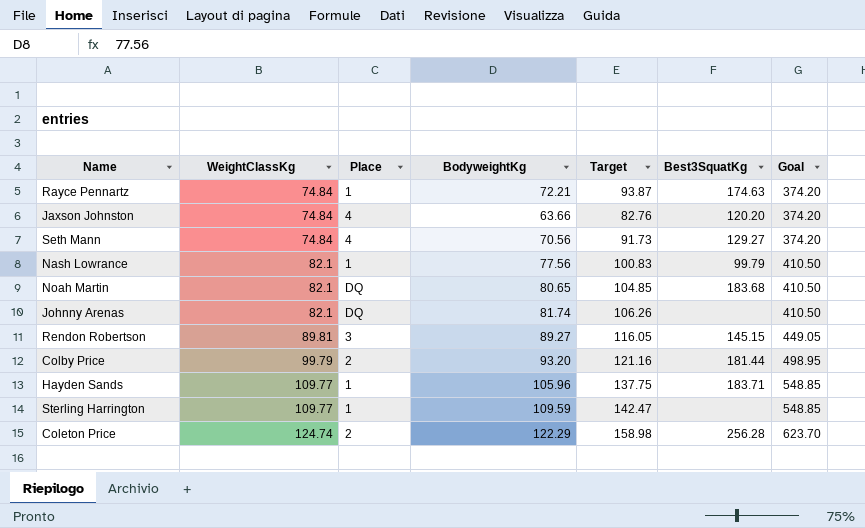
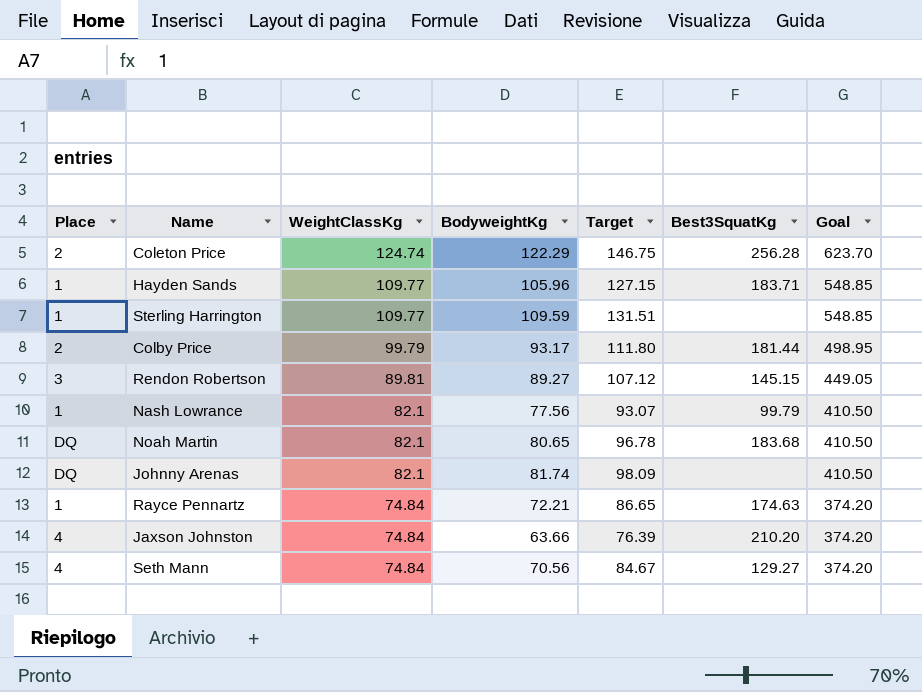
row order: WeightClassKg ascending -> WeightClassKg descending
column Place | position: 3 -> 1
column Target | formula: [BodyweightKg] * 1.3 -> [BodyweightKg] * 1.2
Colby Price | BodyweightKg: 93.20 -> 93.17
Jaxson Johnston | Best3SquatKg: 120.20 -> 210.20

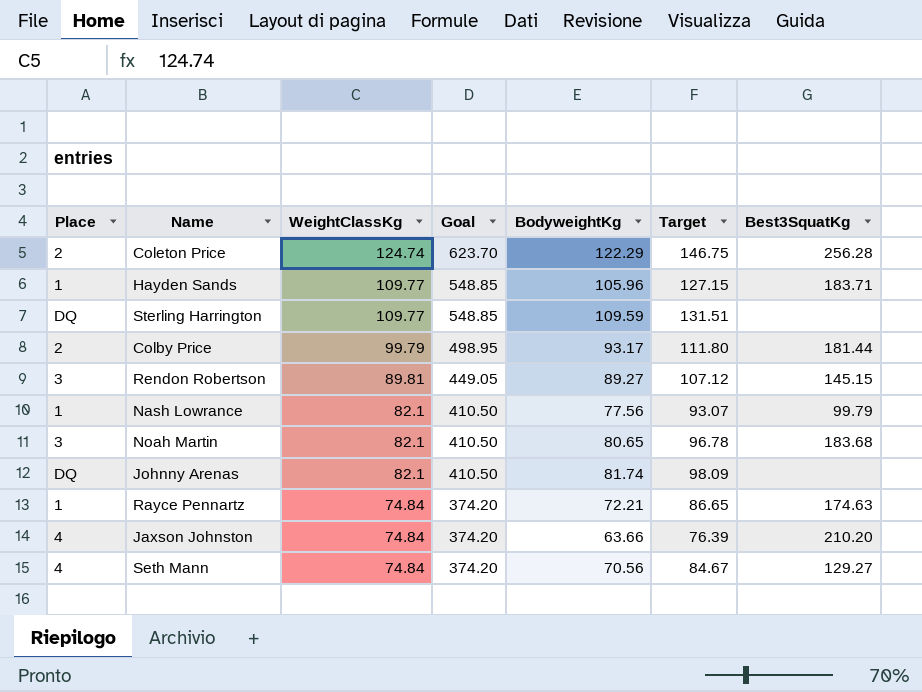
column Goal | position: 7 -> 4
Sterling Harrington | Place: 1 -> DQ
Noah Martin | Place: DQ -> 3

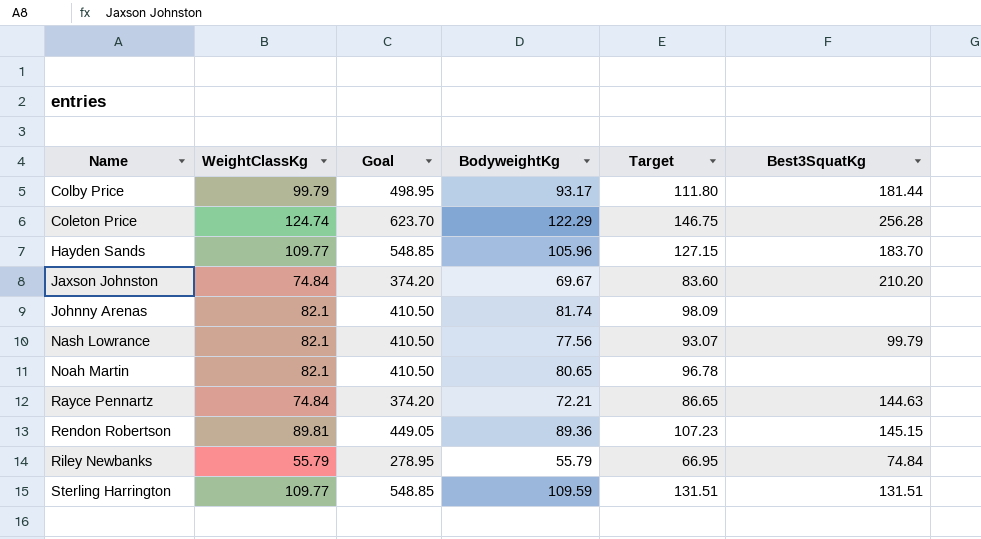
row order: WeightClassKg descending -> Name ascending
column Place | position: 1 -> none
row Seth Mann: 4 | 74.84 | 374.20 | 70.56 | 84.67 | 129.27 -> none
Hayden Sands | Best3SquatKg: 183.71 -> 183.70
Jaxson Johnston | BodyweightKg: 63.66 -> 69.67
Jaxson Johnston | Target: 76.39 -> 83.60
Noah Martin | Best3SquatKg: 183.68 -> none
Rayce Pennartz | Best3SquatKg: 174.63 -> 144.63
Rendon Robertson | BodyweightKg: 89.27 -> 89.36
Rendon Robertson | Target: 107.12 -> 107.23
row Riley Newbanks: none -> 55.79 | 278.95 | 55.79 | 66.95 | 74.84
Sterling Harrington | Best3SquatKg: none -> 131.51

